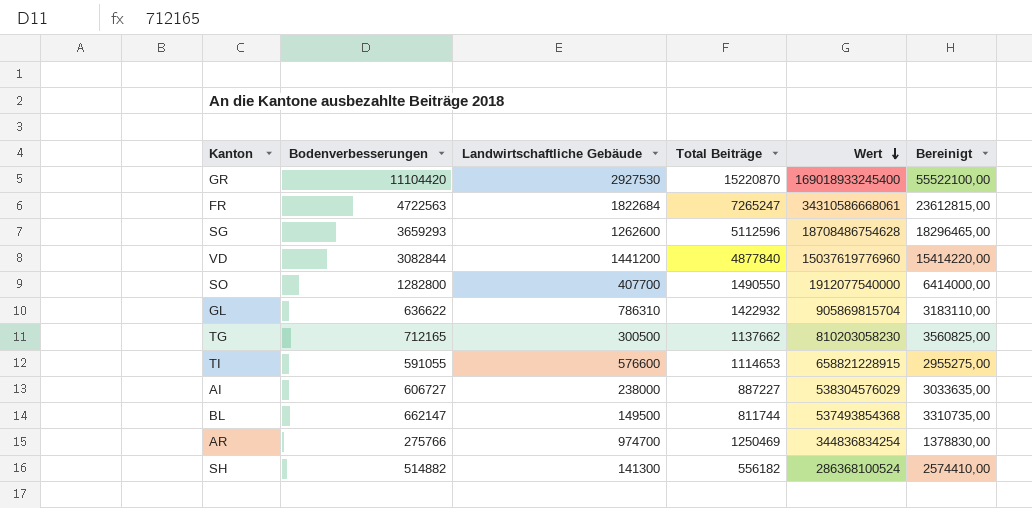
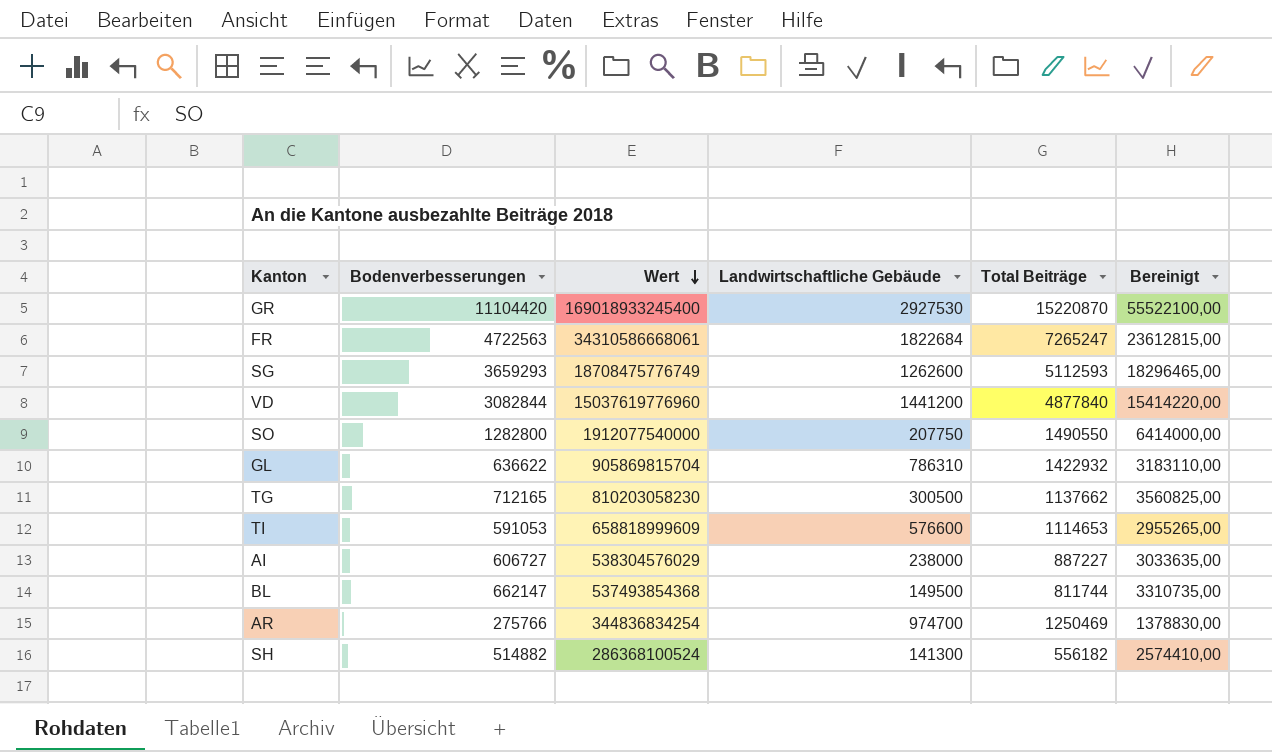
column Wert | position: 5 -> 3
SG | Wert: 18708486754628 -> 18708475776749
SG | Total Beiträge: 5112596 -> 5112593
SO | Landwirtschaftliche Gebäude: 407700 -> 207750
TI | Bodenverbesserungen: 591055 -> 591053
TI | Wert: 658821228915 -> 658818999609
TI | Bereinigt: 2955275,00 -> 2955265,00

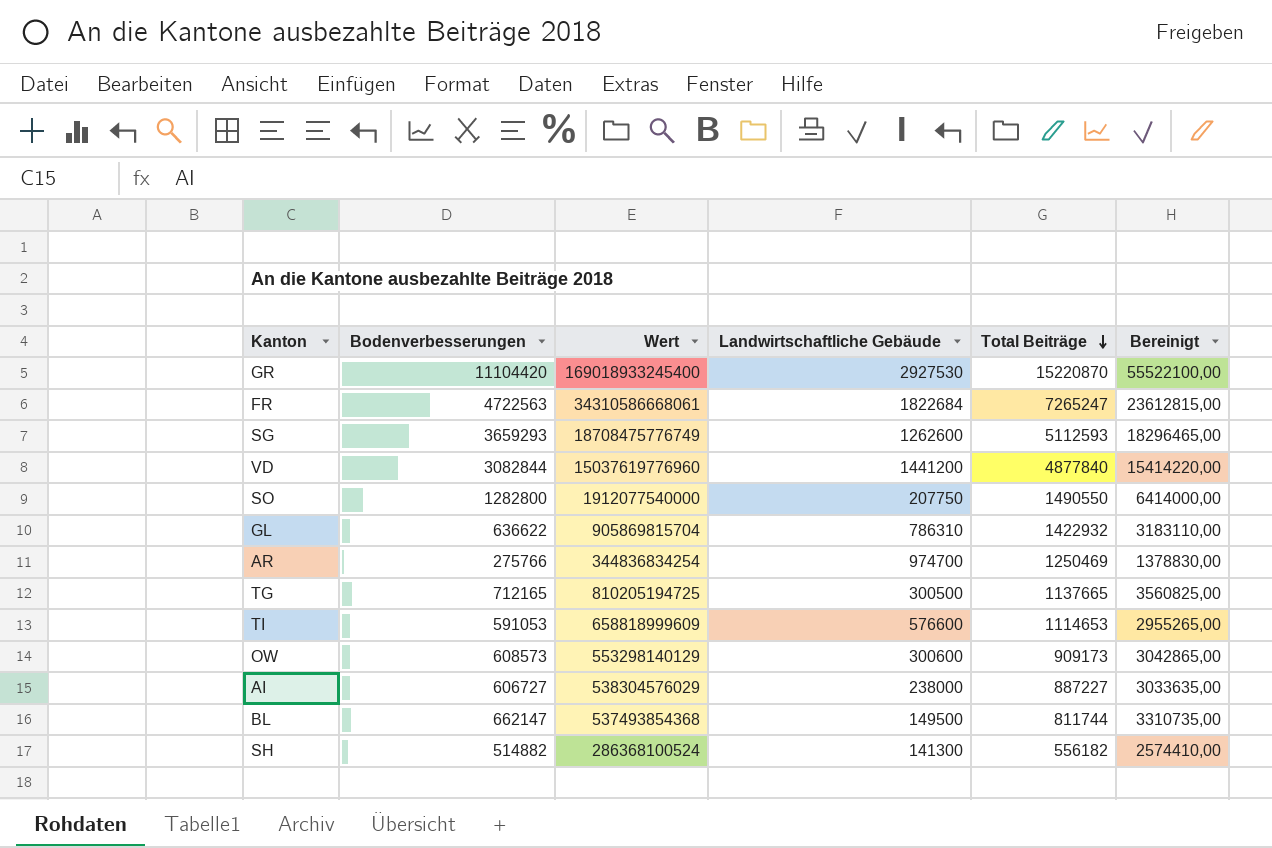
row order: Wert descending -> Total Beiträge descending
TG | Wert: 810203058230 -> 810205194725
TG | Total Beiträge: 1137662 -> 1137665
row OW: none -> 608573 | 553298140129 | 300600 | 909173 | 3042865,00

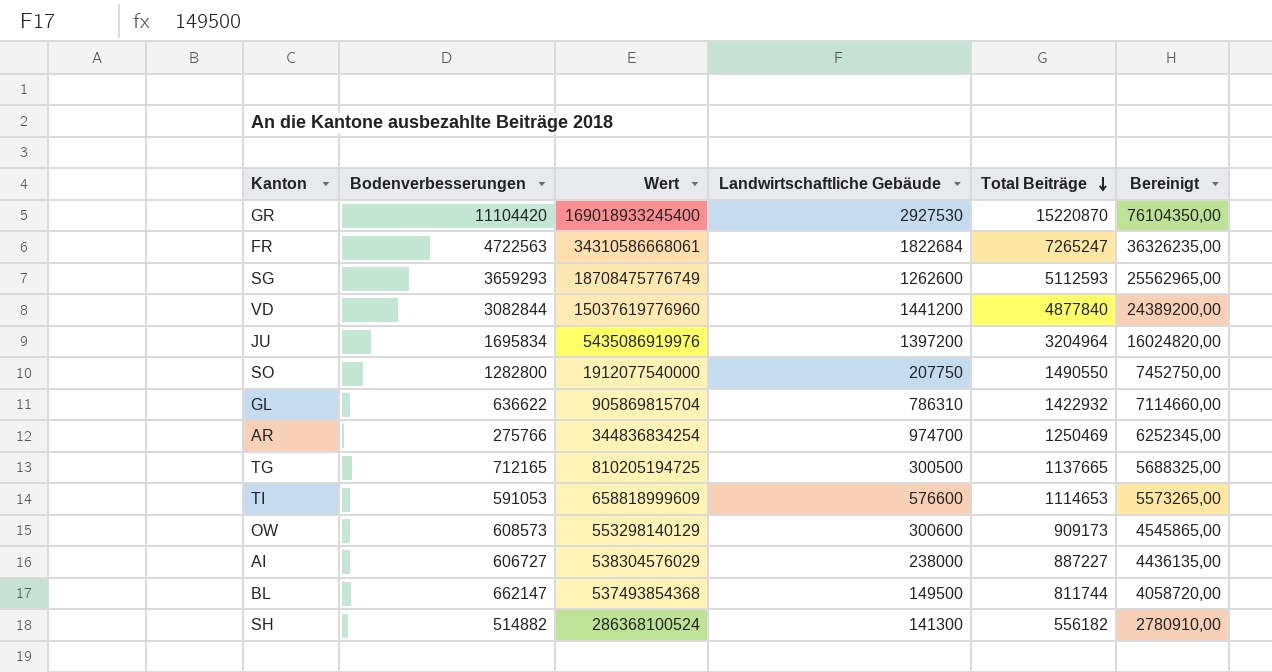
column Bereinigt | formula: [Bodenverbesserungen] * 5 -> [Total Beiträge] * 5
row JU: none -> 1695834 | 5435086919976 | 1397200 | 3204964 | 16024820,00

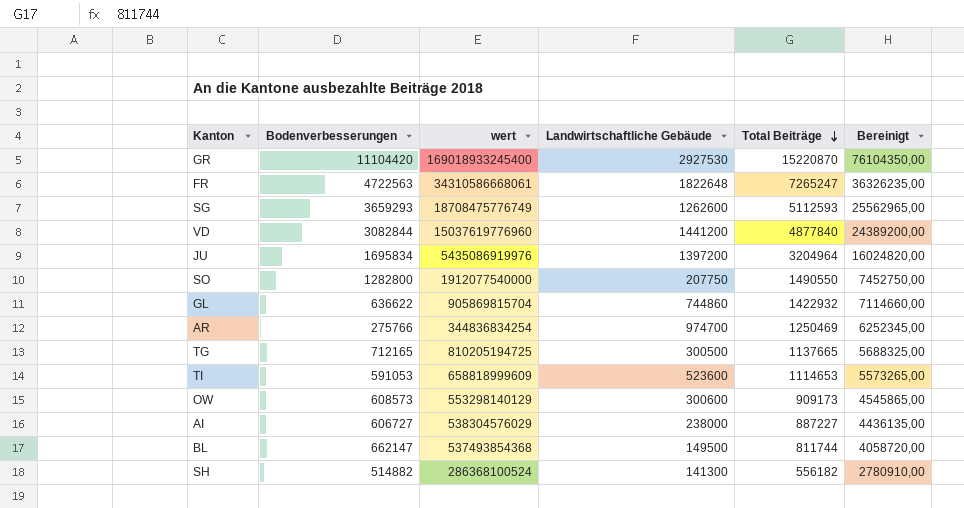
column name: Wert -> wert
FR | Landwirtschaftliche Gebäude: 1822684 -> 1822648
GL | Landwirtschaftliche Gebäude: 786310 -> 744860
TI | Landwirtschaftliche Gebäude: 576600 -> 523600

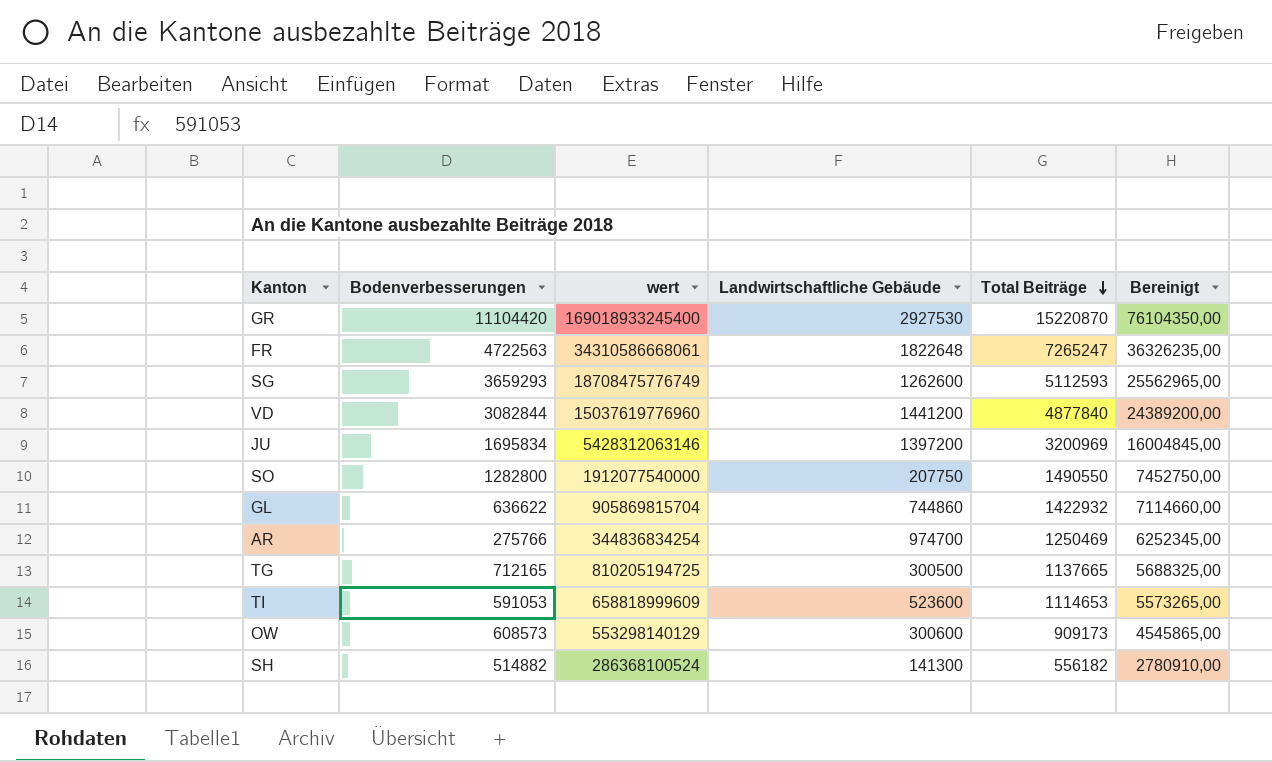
row AI: 606727 | 538304576029 | 238000 | 887227 | 4436135,00 -> none
row BL: 662147 | 537493854368 | 149500 | 811744 | 4058720,00 -> none
JU | wert: 5435086919976 -> 5428312063146
JU | Total Beiträge: 3204964 -> 3200969
JU | Bereinigt: 16024820,00 -> 16004845,00

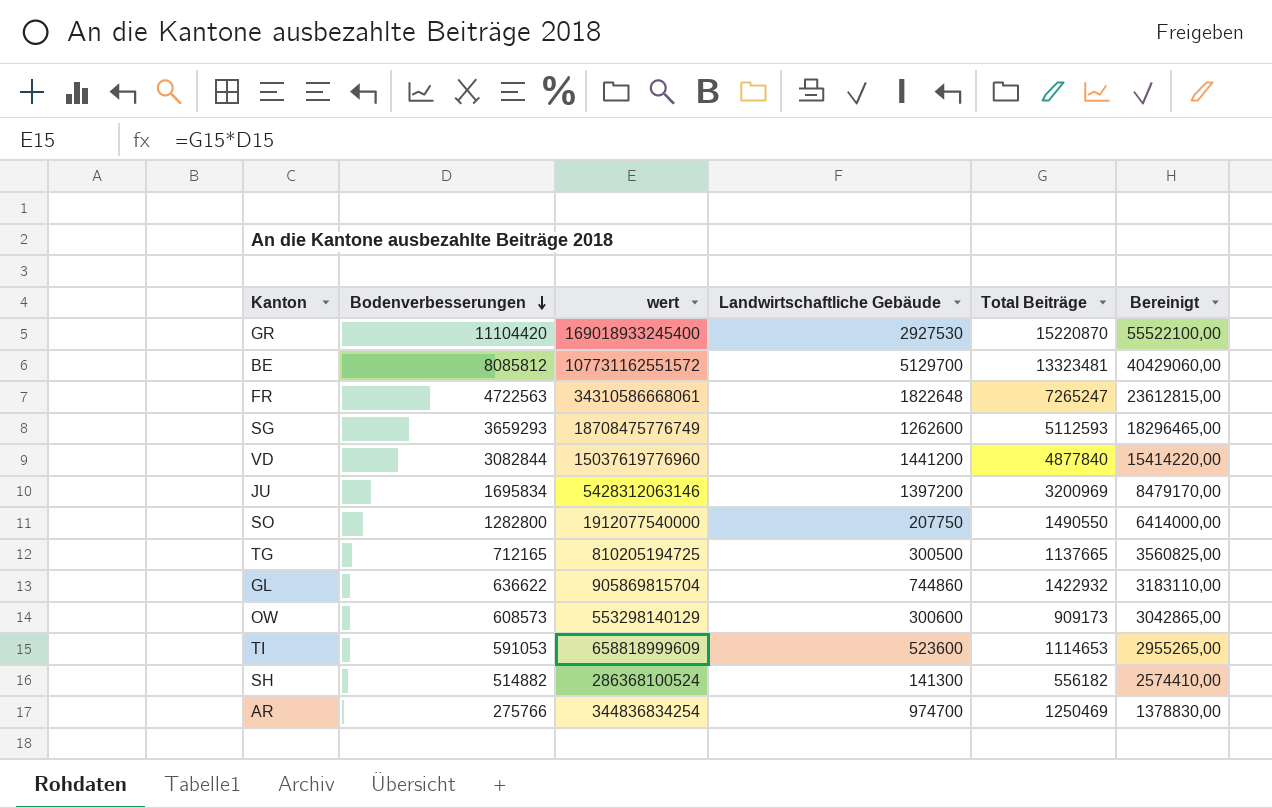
row order: Total Beiträge descending -> Bodenverbesserungen descending
column Bereinigt | formula: [Total Beiträge] * 5 -> [Bodenverbesserungen] * 5
row BE: none -> 8085812 | 107731162551572 | 5129700 | 13323481 | 40429060,00

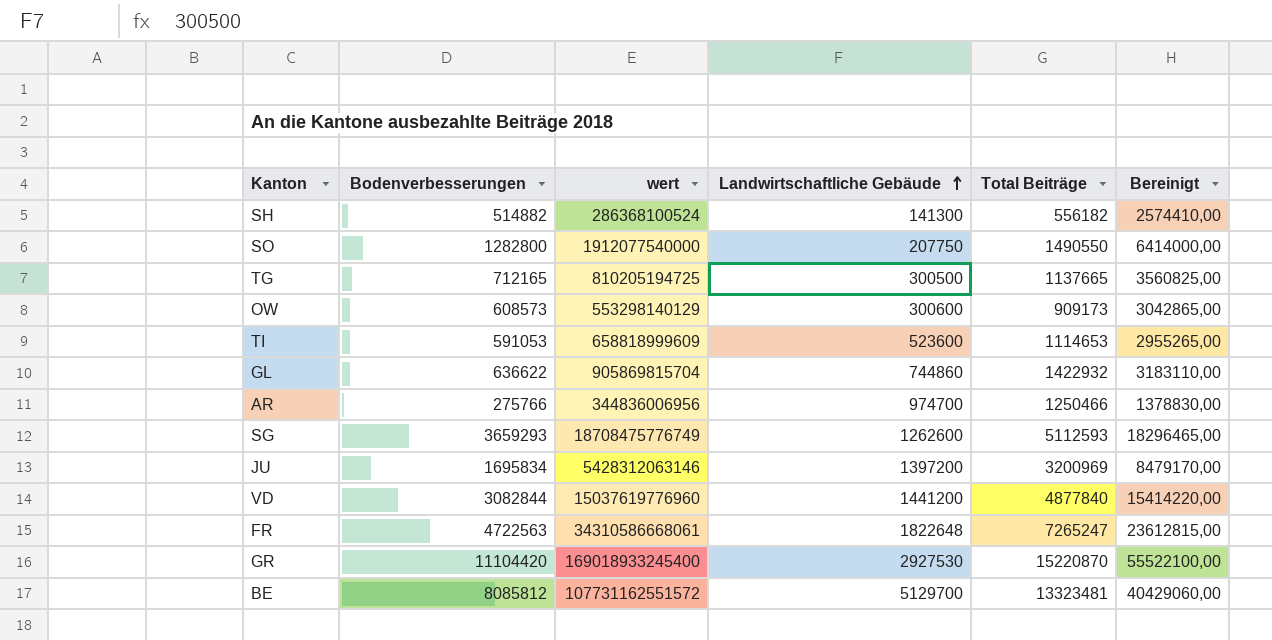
row order: Bodenverbesserungen descending -> Landwirtschaftliche Gebäude ascending
AR | wert: 344836834254 -> 344836006956
AR | Total Beiträge: 1250469 -> 1250466

